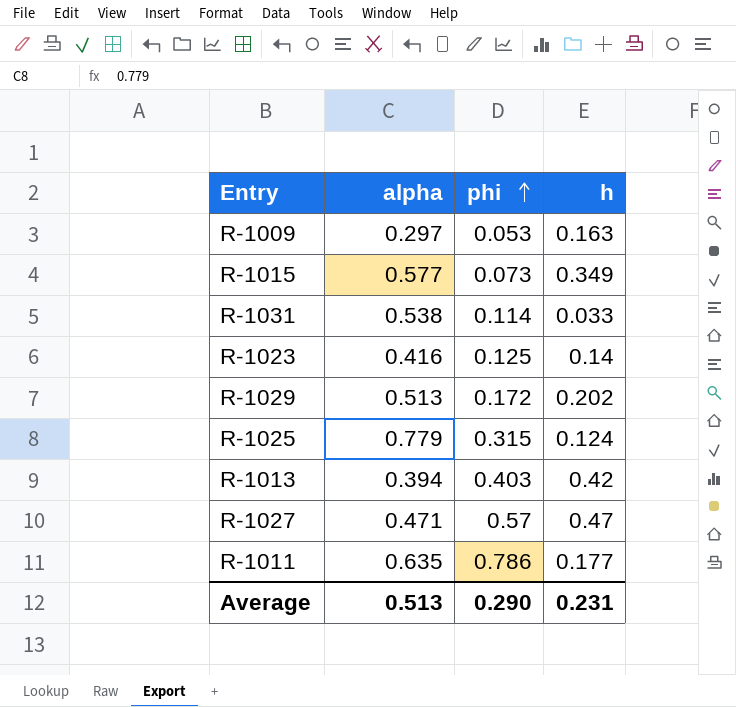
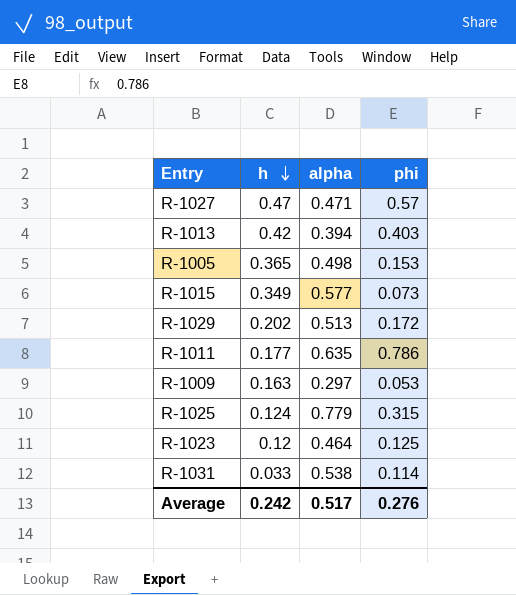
row order: phi ascending -> h descending
column h | position: 4 -> 2
row R-1005: none -> 0.365 | 0.498 | 0.153
R-1023 | h: 0.14 -> 0.12
R-1023 | alpha: 0.416 -> 0.464
Average | h: 0.231 -> 0.242
Average | alpha: 0.513 -> 0.517
Average | phi: 0.290 -> 0.276

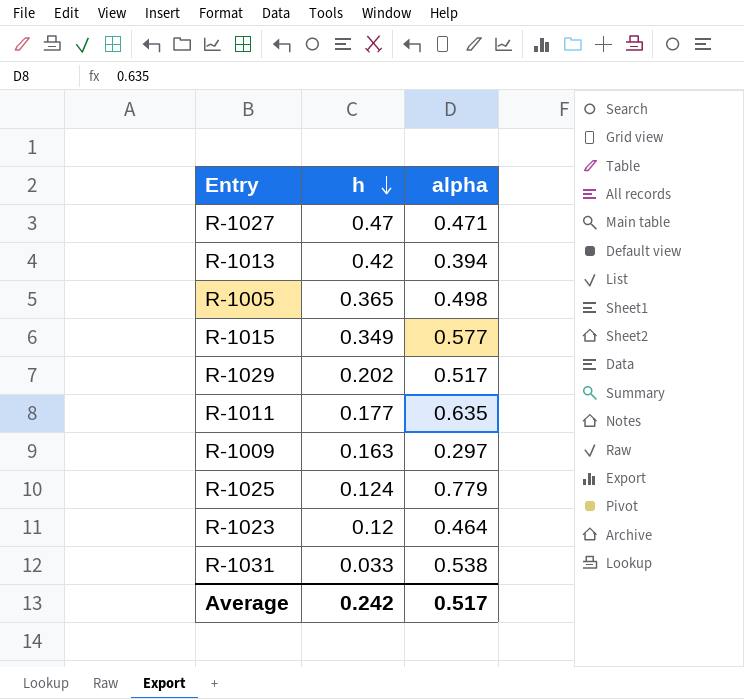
column phi | position: 4 -> none
R-1029 | alpha: 0.513 -> 0.517

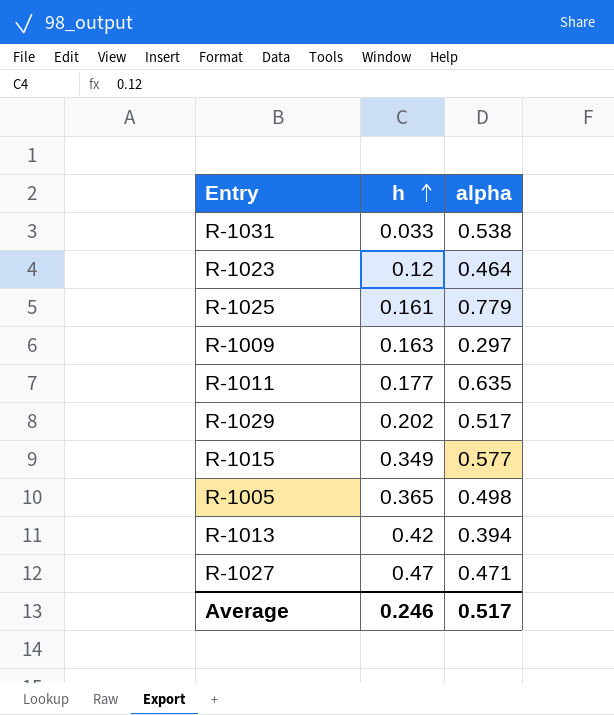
row order: h descending -> h ascending
R-1025 | h: 0.124 -> 0.161
Average | h: 0.242 -> 0.246

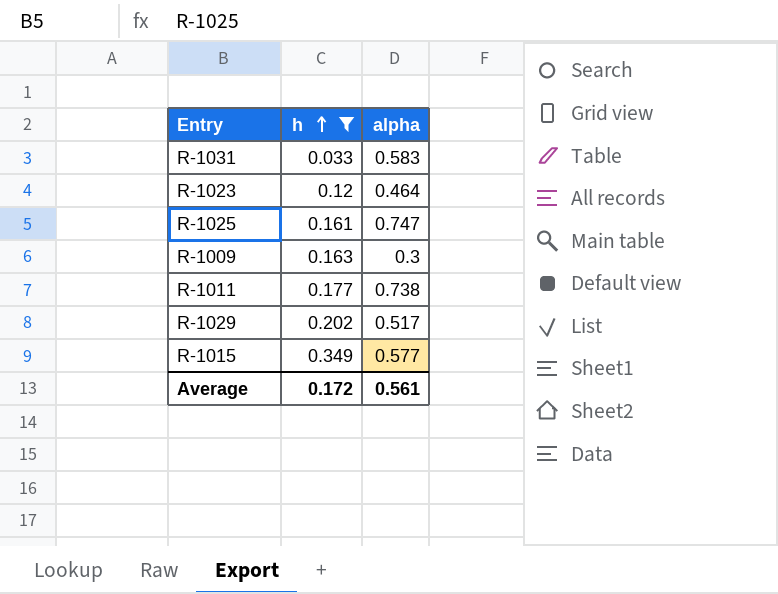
filter: none -> h <= 0.349
R-1031 | alpha: 0.538 -> 0.583
R-1025 | alpha: 0.779 -> 0.747
R-1009 | alpha: 0.297 -> 0.3
R-1011 | alpha: 0.635 -> 0.738
Average | h: 0.246 -> 0.172
Average | alpha: 0.517 -> 0.561

